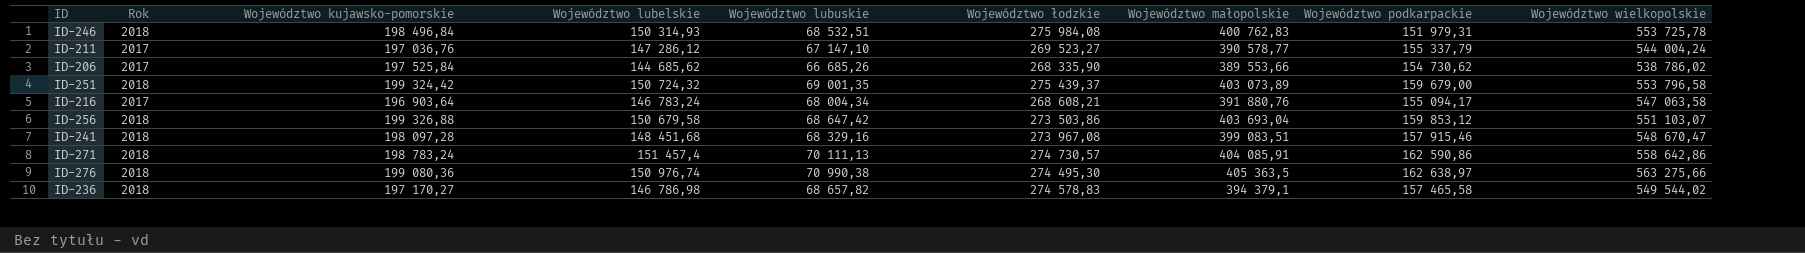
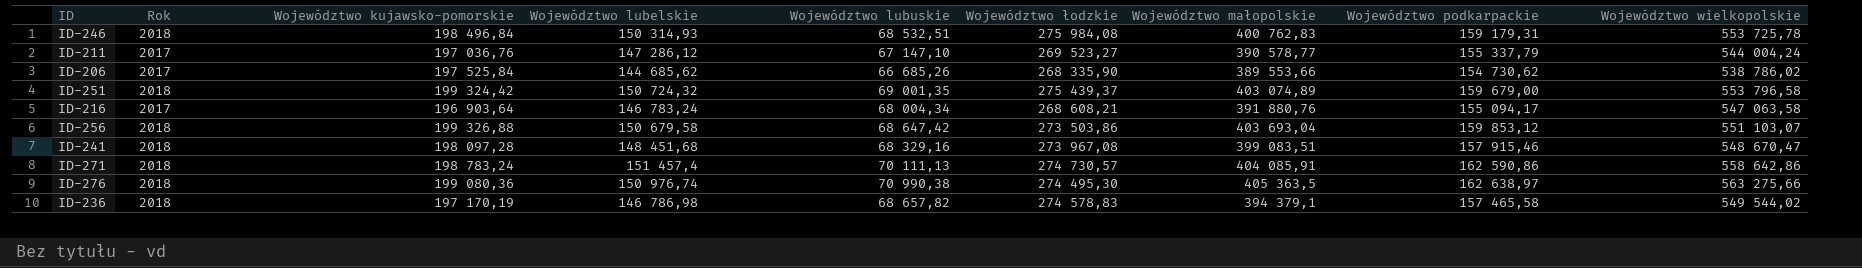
ID-246 | Województwo podkarpackie: 151 979,31 -> 159 179,31
ID-251 | Województwo małopolskie: 403 073,89 -> 403 074,89
ID-236 | Województwo kujawsko-pomorskie: 197 170,27 -> 197 170,19

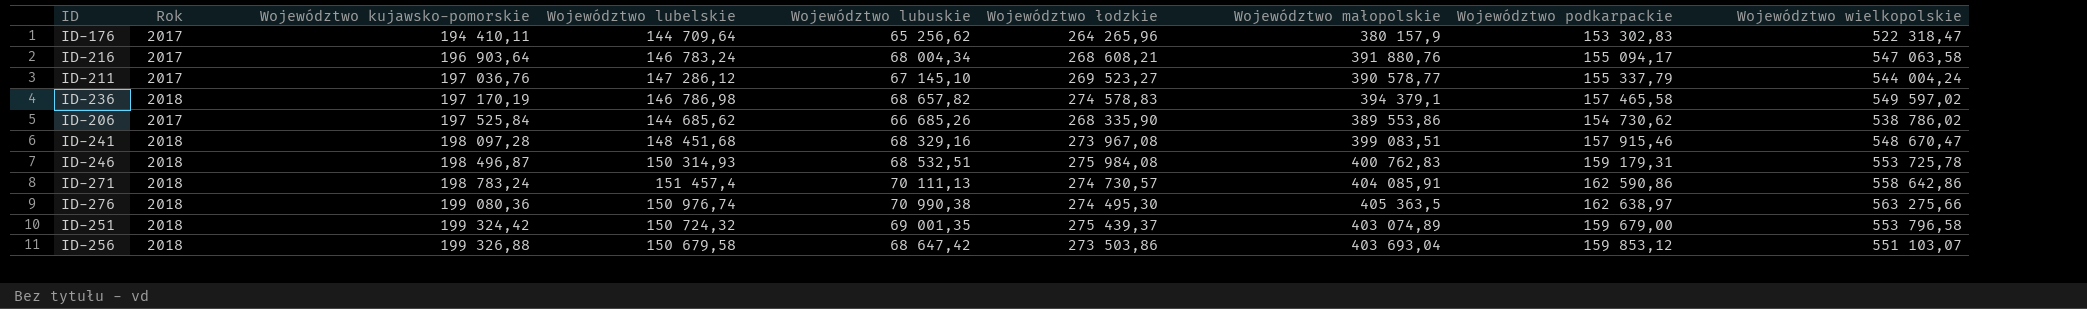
row order: none -> Województwo kujawsko-pomorskie ascending
row ID-176: none -> 2017 | 194 410,11 | 144 709,64 | 65 256,62 | 264 265,96 | 380 157,9 | 153 302,83 | 522 318,47
ID-211 | Województwo lubuskie: 67 147,10 -> 67 145,10
ID-236 | Województwo wielkopolskie: 549 544,02 -> 549 597,02
ID-206 | Województwo małopolskie: 389 553,66 -> 389 553,86
ID-246 | Województwo kujawsko-pomorskie: 198 496,84 -> 198 496,87

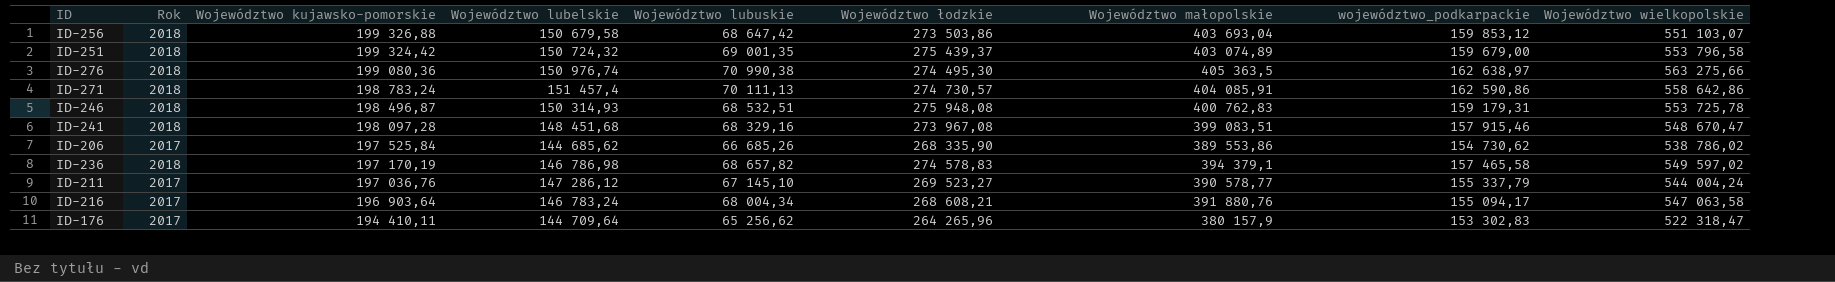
row order: Województwo kujawsko-pomorskie ascending -> Województwo kujawsko-pomorskie descending
column name: Województwo podkarpackie -> województwo_podkarpackie
ID-246 | Województwo łodzkie: 275 984,08 -> 275 948,08

